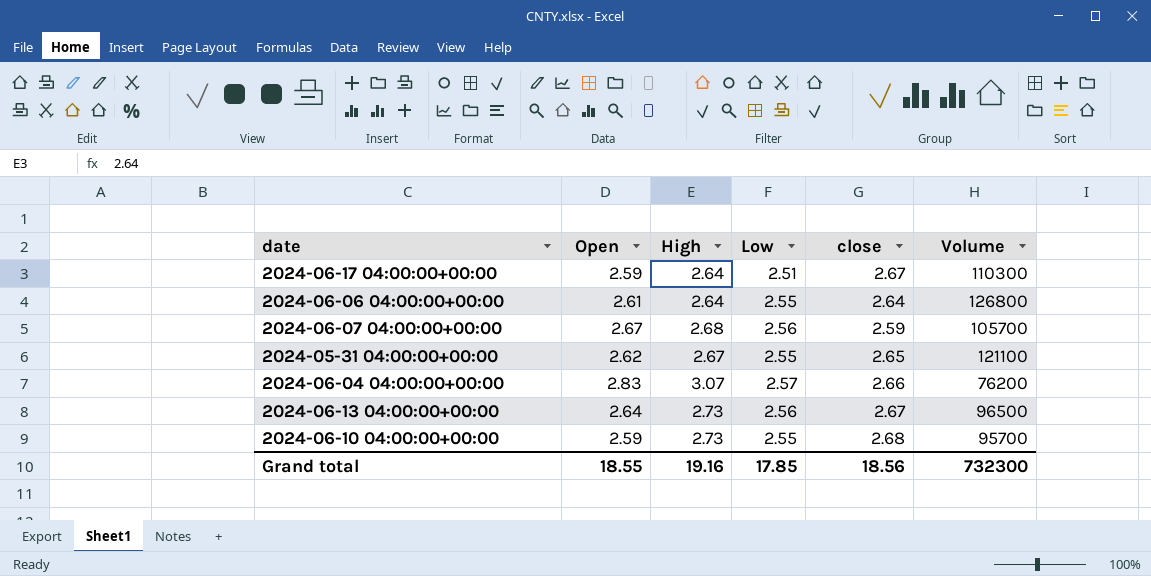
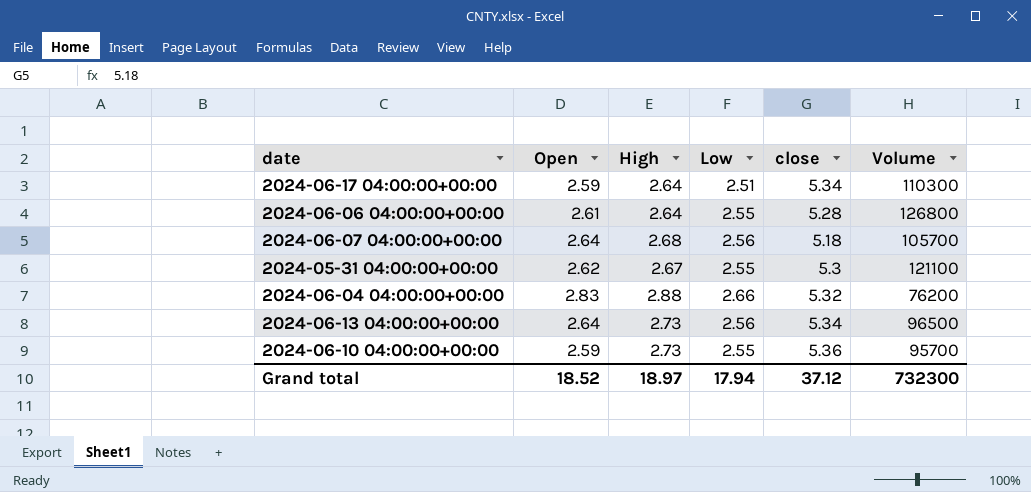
2024-06-17 04:00:00+00:00 | close: 2.67 -> 5.34
2024-06-06 04:00:00+00:00 | close: 2.64 -> 5.28
2024-06-07 04:00:00+00:00 | Open: 2.67 -> 2.64
2024-06-07 04:00:00+00:00 | close: 2.59 -> 5.18
2024-05-31 04:00:00+00:00 | close: 2.65 -> 5.3
2024-06-04 04:00:00+00:00 | High: 3.07 -> 2.88
2024-06-04 04:00:00+00:00 | Low: 2.57 -> 2.66
2024-06-04 04:00:00+00:00 | close: 2.66 -> 5.32
2024-06-13 04:00:00+00:00 | close: 2.67 -> 5.34
2024-06-10 04:00:00+00:00 | close: 2.68 -> 5.36
Grand total | Open: 18.55 -> 18.52
Grand total | High: 19.16 -> 18.97
Grand total | Low: 17.85 -> 17.94
Grand total | close: 18.56 -> 37.12

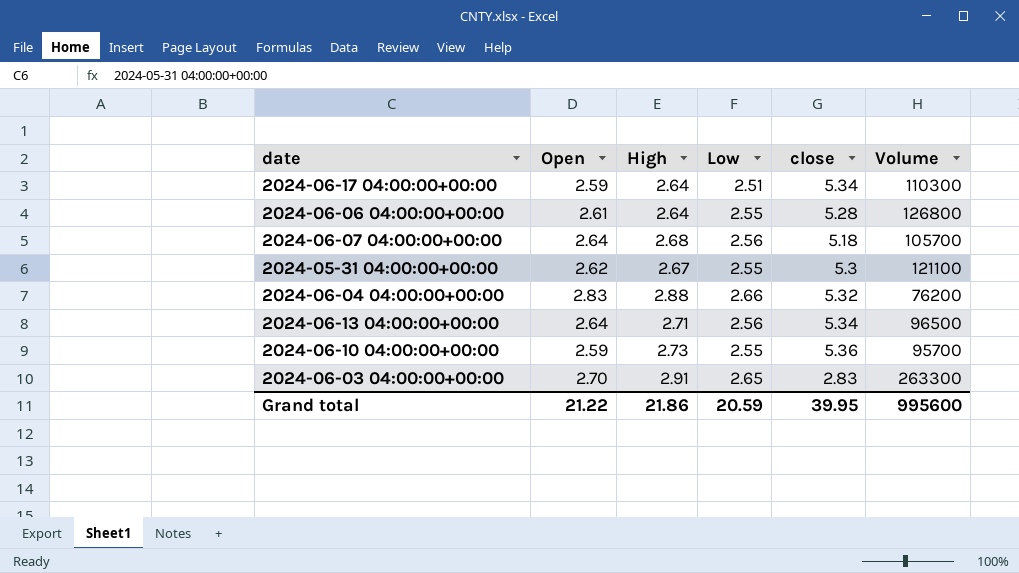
2024-06-13 04:00:00+00:00 | High: 2.73 -> 2.71
row 2024-06-03 04:00:00+00:00: none -> 2.70 | 2.91 | 2.65 | 2.83 | 263300
Grand total | Open: 18.52 -> 21.22
Grand total | High: 18.97 -> 21.86
Grand total | Low: 17.94 -> 20.59
Grand total | close: 37.12 -> 39.95
Grand total | Volume: 732300 -> 995600

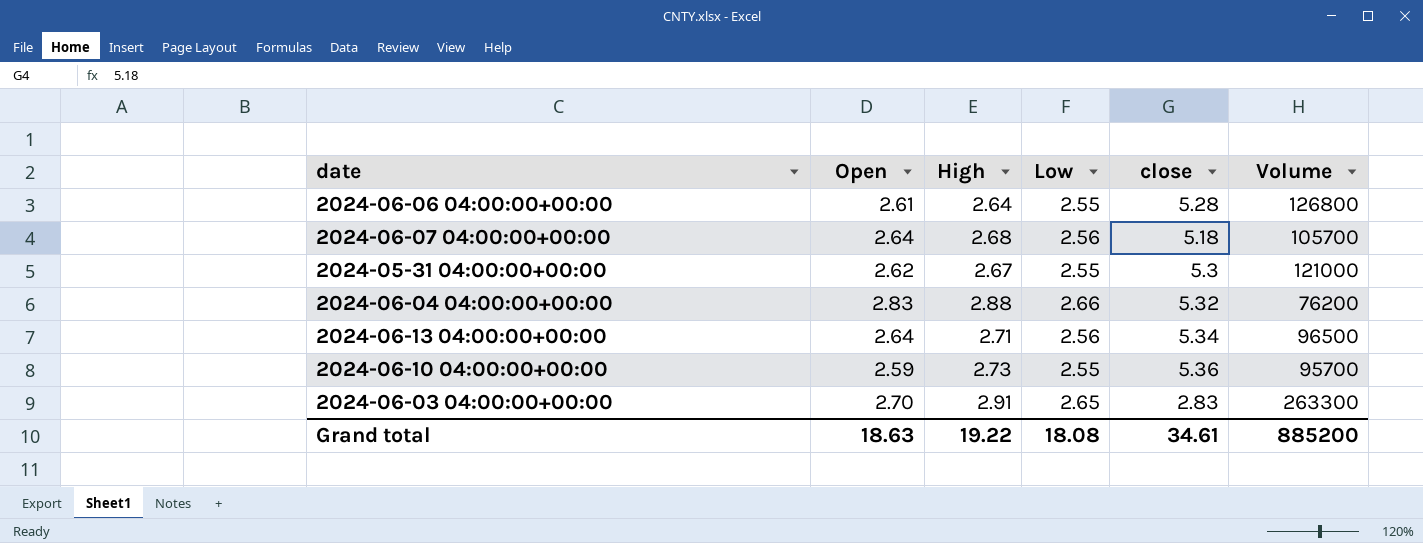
row 2024-06-17 04:00:00+00:00: 2.59 | 2.64 | 2.51 | 5.34 | 110300 -> none
2024-05-31 04:00:00+00:00 | Volume: 121100 -> 121000
Grand total | Open: 21.22 -> 18.63
Grand total | High: 21.86 -> 19.22
Grand total | Low: 20.59 -> 18.08
Grand total | close: 39.95 -> 34.61
Grand total | Volume: 995600 -> 885200

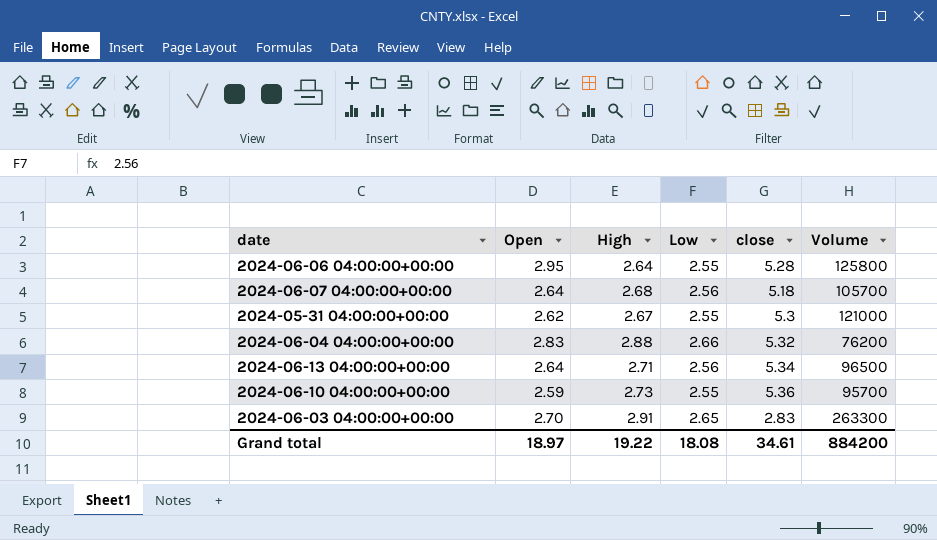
2024-06-06 04:00:00+00:00 | Open: 2.61 -> 2.95
2024-06-06 04:00:00+00:00 | Volume: 126800 -> 125800
Grand total | Open: 18.63 -> 18.97
Grand total | Volume: 885200 -> 884200

